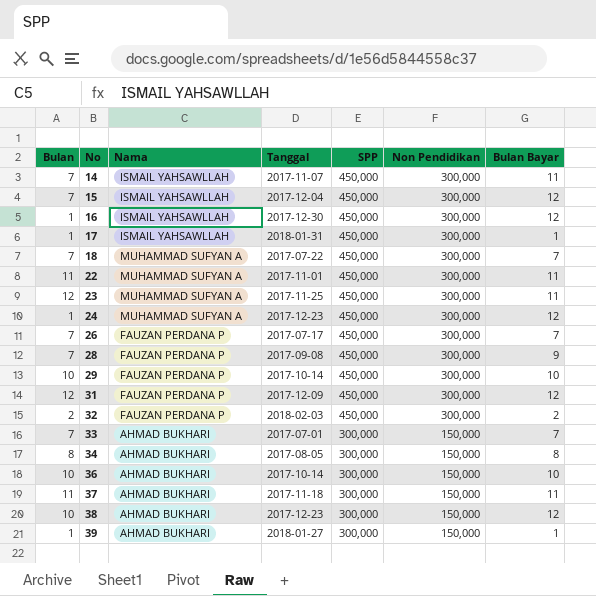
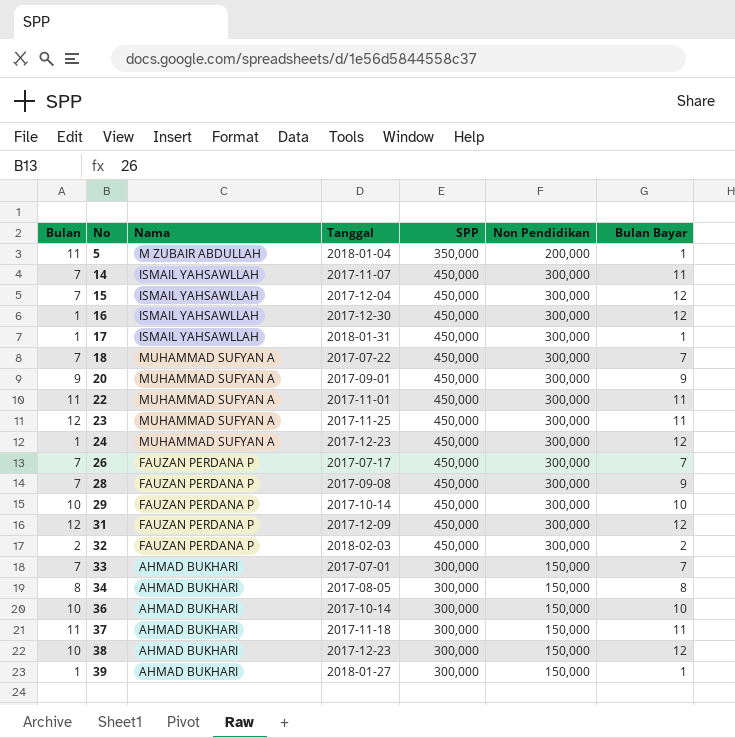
row 5: none -> 11 | M ZUBAIR ABDULLAH | 2018-01-04 | 350,000 | 200,000 | 1
row 20: none -> 9 | MUHAMMAD SUFYAN A | 2017-09-01 | 450,000 | 300,000 | 9

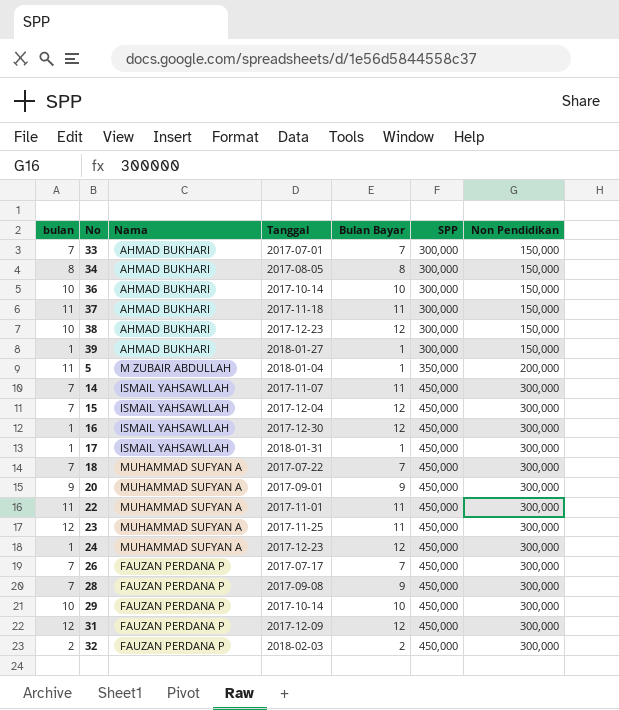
row order: No ascending -> SPP ascending
column name: Bulan -> bulan
column Bulan Bayar | position: 7 -> 5

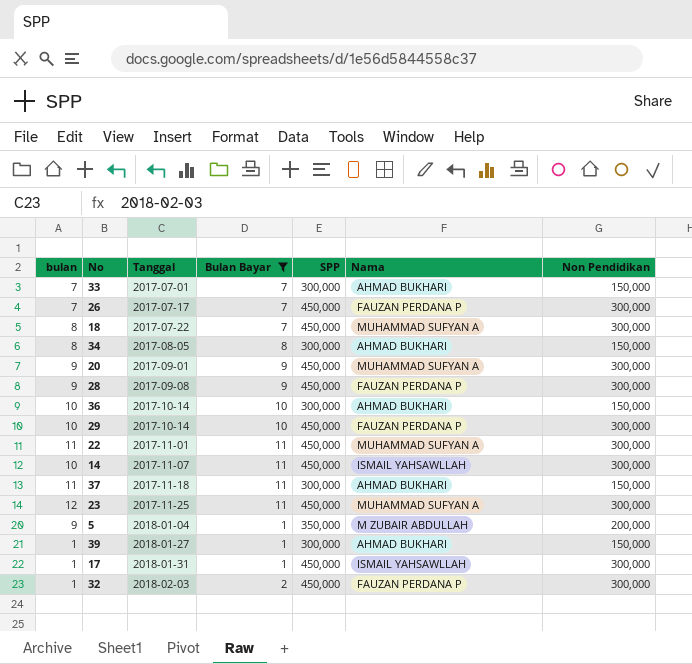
filter: none -> Bulan Bayar != 12
row order: SPP ascending -> Tanggal ascending
column Nama | position: 3 -> 6
18 | bulan: 7 -> 8
28 | bulan: 7 -> 9
14 | bulan: 7 -> 10
5 | bulan: 11 -> 9
32 | bulan: 2 -> 1

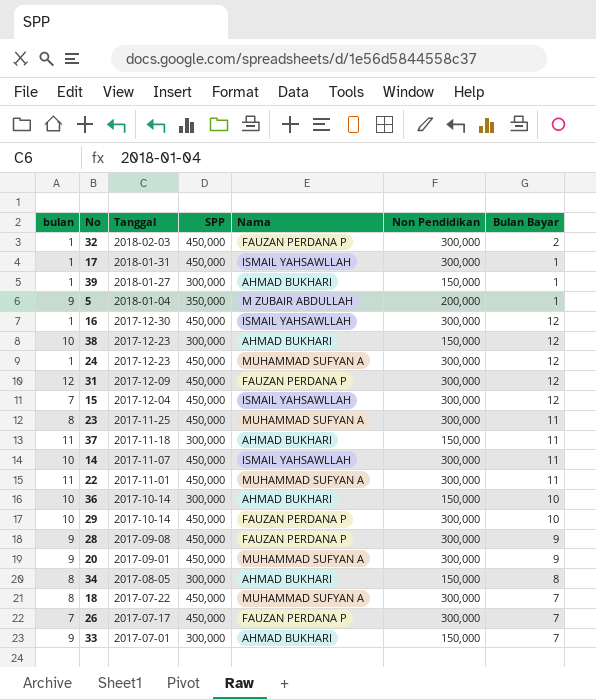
filter: Bulan Bayar != 12 -> none
row order: Tanggal ascending -> Tanggal descending
column Bulan Bayar | position: 4 -> 7
23 | bulan: 12 -> 8
33 | bulan: 7 -> 9

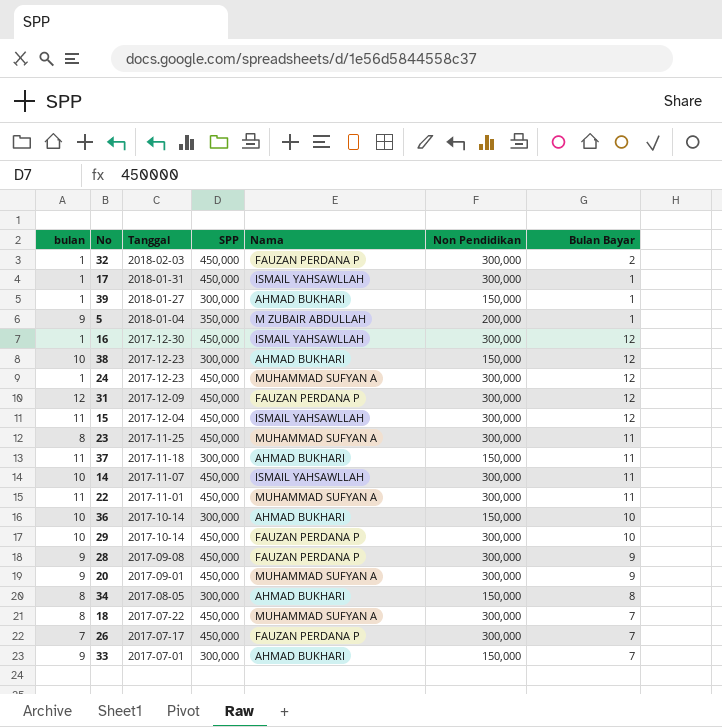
15 | bulan: 7 -> 11

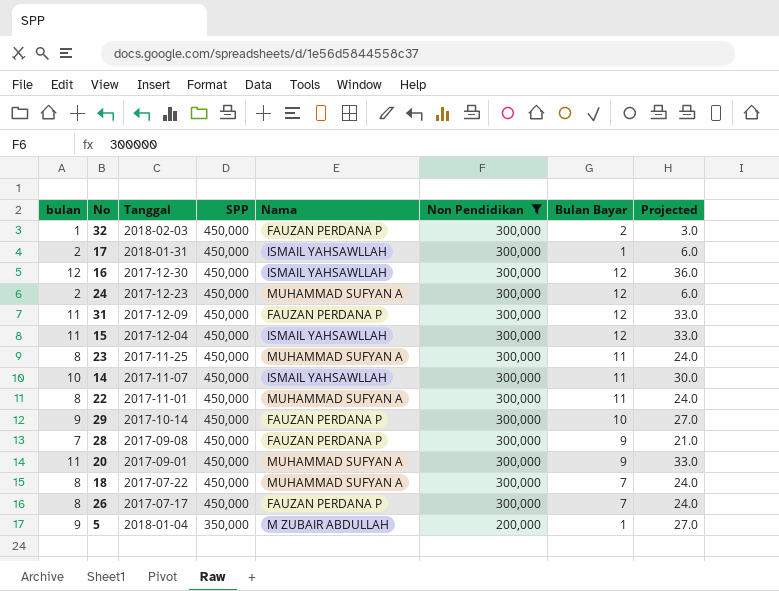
filter: none -> Non Pendidikan != 150,000
row order: Tanggal descending -> SPP descending
column Projected | formula: none -> [bulan] * 3
17 | bulan: 1 -> 2
16 | bulan: 1 -> 12
24 | bulan: 1 -> 2
31 | bulan: 12 -> 11
22 | bulan: 11 -> 8
29 | bulan: 10 -> 9
28 | bulan: 9 -> 7
20 | bulan: 9 -> 11
26 | bulan: 7 -> 8

